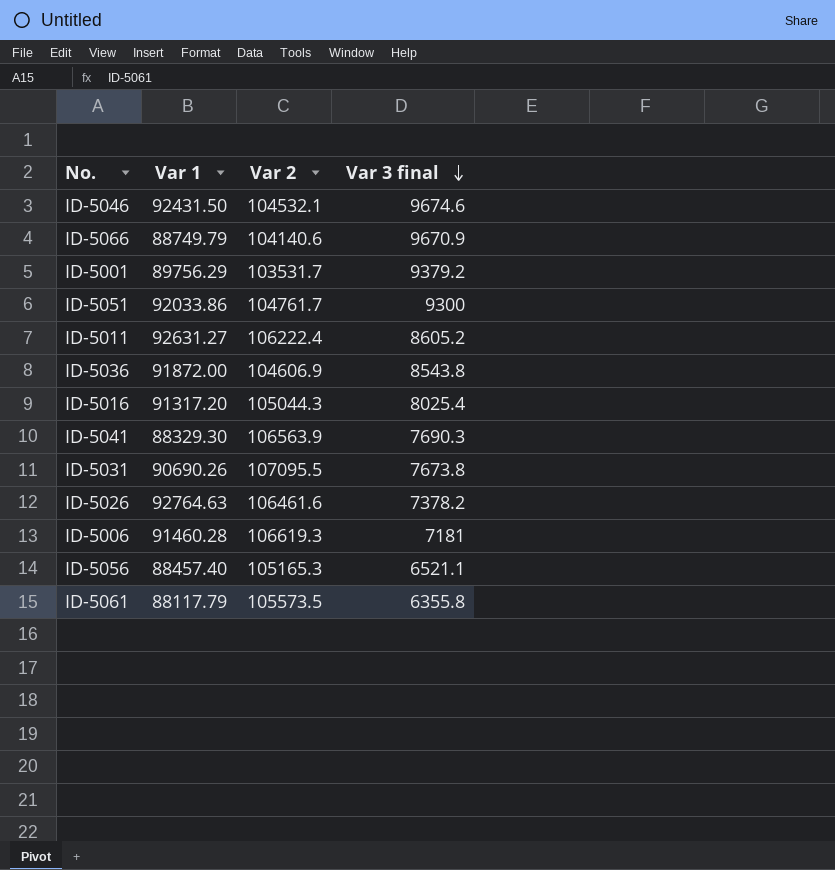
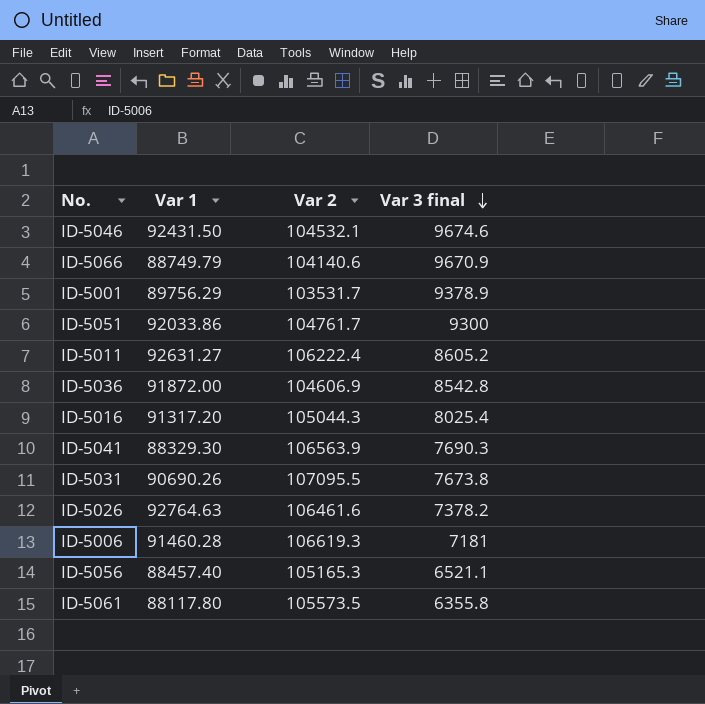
ID-5001 | Var 3 final: 9379.2 -> 9378.9
ID-5036 | Var 3 final: 8543.8 -> 8542.8
ID-5061 | Var 1: 88117.79 -> 88117.80

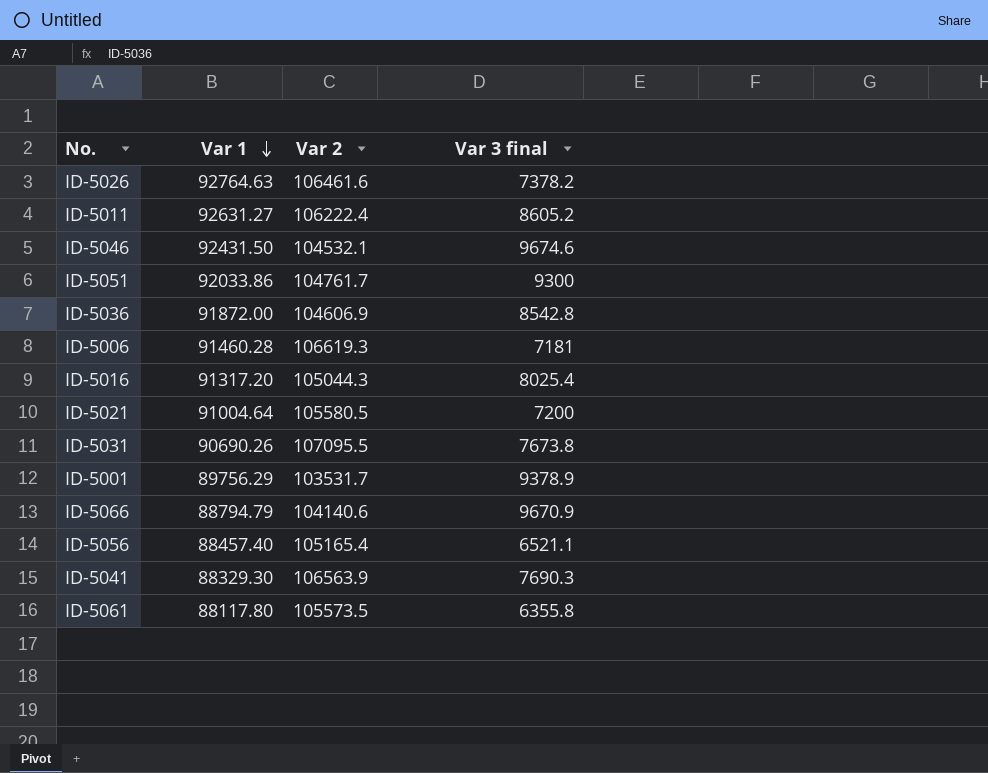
row order: Var 3 final descending -> Var 1 descending
row ID-5021: none -> 91004.64 | 105580.5 | 7200
ID-5066 | Var 1: 88749.79 -> 88794.79
ID-5056 | Var 2: 105165.3 -> 105165.4

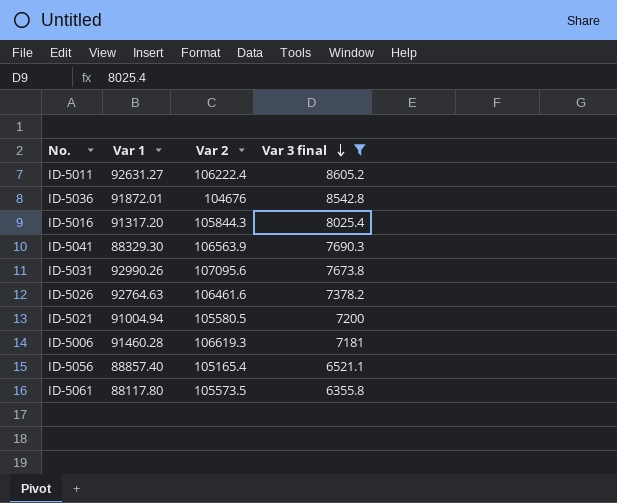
filter: none -> Var 3 final <= 8605.2
row order: Var 1 descending -> Var 3 final descending
ID-5036 | Var 1: 91872.00 -> 91872.01
ID-5036 | Var 2: 104606.9 -> 104676
ID-5016 | Var 2: 105044.3 -> 105844.3
ID-5031 | Var 1: 90690.26 -> 92990.26
ID-5031 | Var 2: 107095.5 -> 107095.6
ID-5021 | Var 1: 91004.64 -> 91004.94
ID-5056 | Var 1: 88457.40 -> 88857.40

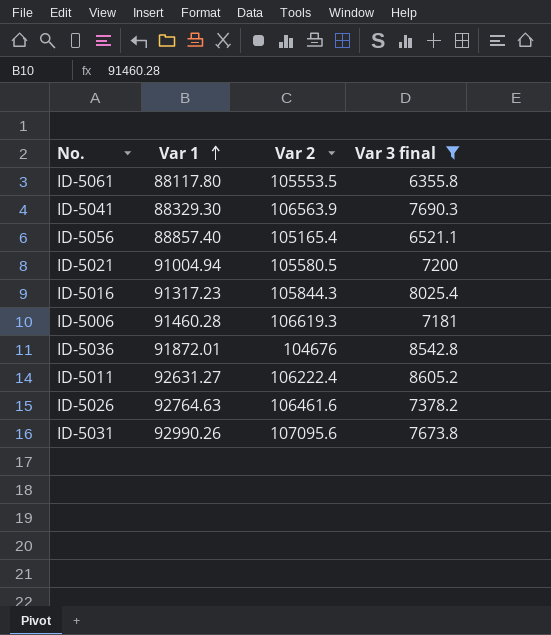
row order: Var 3 final descending -> Var 1 ascending
ID-5061 | Var 2: 105573.5 -> 105553.5
ID-5016 | Var 1: 91317.20 -> 91317.23

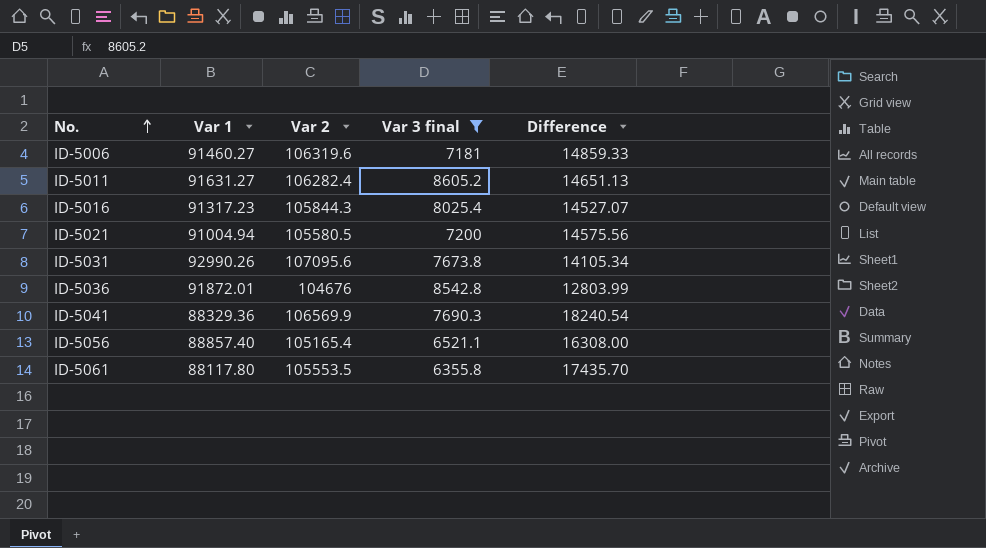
row order: Var 1 ascending -> No. ascending
column Difference | formula: none -> [Var 2] - [Var 1]
row ID-5026: 92764.63 | 106461.6 | 7378.2 -> none
ID-5006 | Var 1: 91460.28 -> 91460.27
ID-5006 | Var 2: 106619.3 -> 106319.6
ID-5011 | Var 1: 92631.27 -> 91631.27
ID-5011 | Var 2: 106222.4 -> 106282.4
ID-5041 | Var 1: 88329.30 -> 88329.36
ID-5041 | Var 2: 106563.9 -> 106569.9

